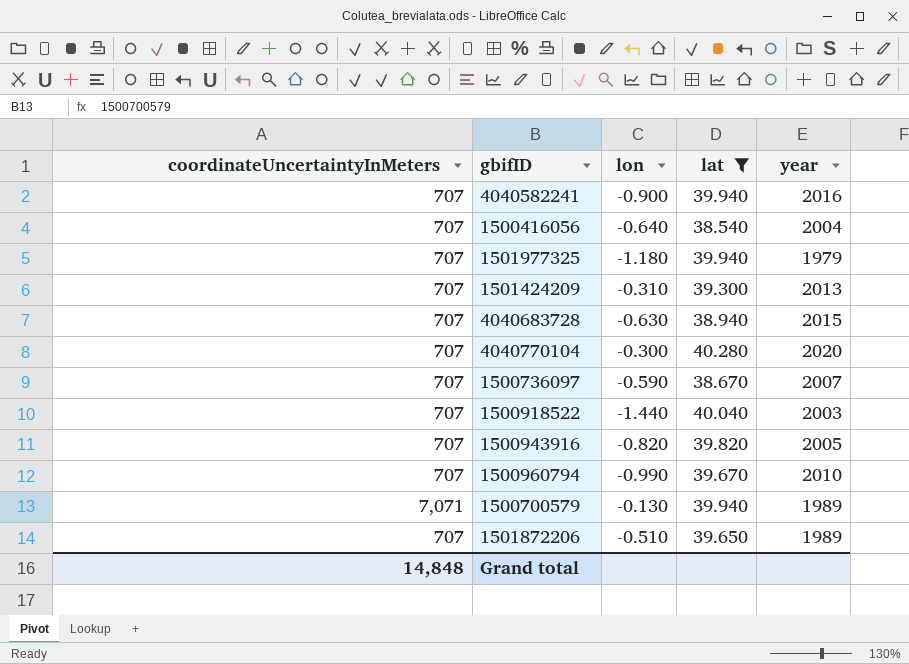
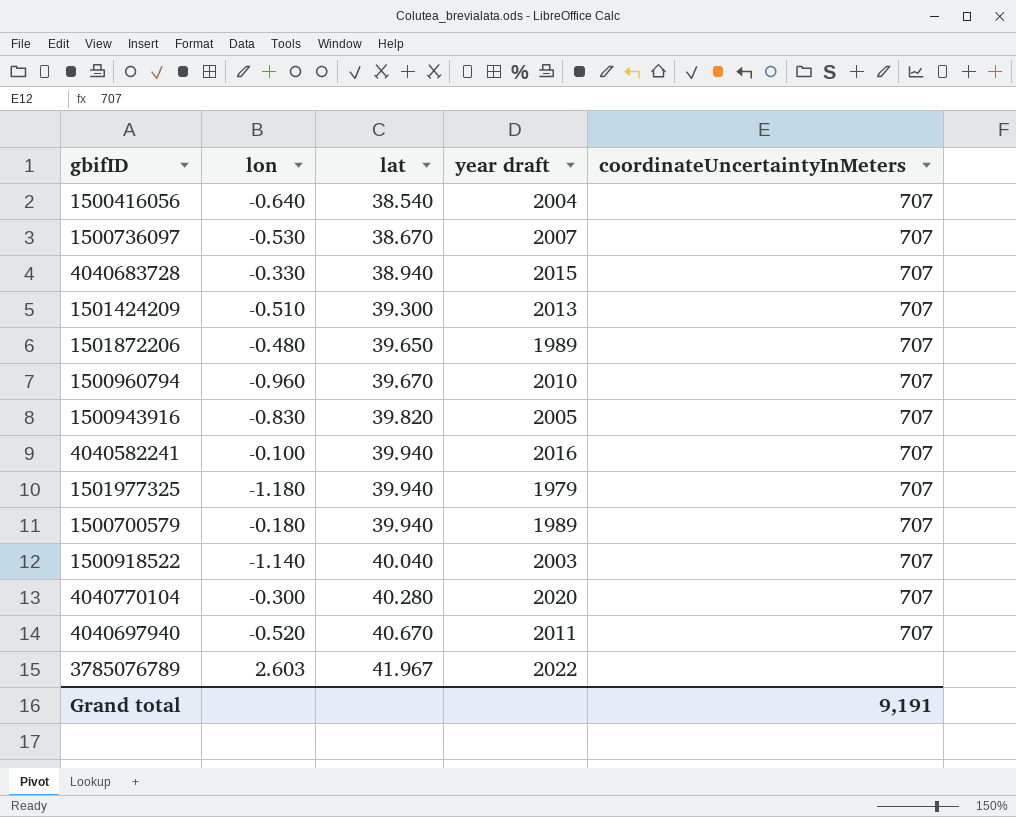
filter: lat <= 40.280 -> none
row order: none -> lat ascending
column name: year -> year draft
column coordinateUncertaintyInMeters | position: 1 -> 5
1500736097 | lon: -0.590 -> -0.530
4040683728 | lon: -0.630 -> -0.330
1501424209 | lon: -0.310 -> -0.510
1501872206 | lon: -0.510 -> -0.480
1500960794 | lon: -0.990 -> -0.960
1500943916 | lon: -0.820 -> -0.830
4040582241 | lon: -0.900 -> -0.100
1500700579 | lon: -0.130 -> -0.180
1500700579 | coordinateUncertaintyInMeters: 7,071 -> 707
1500918522 | lon: -1.440 -> -1.140
Grand total | coordinateUncertaintyInMeters: 14,848 -> 9,191

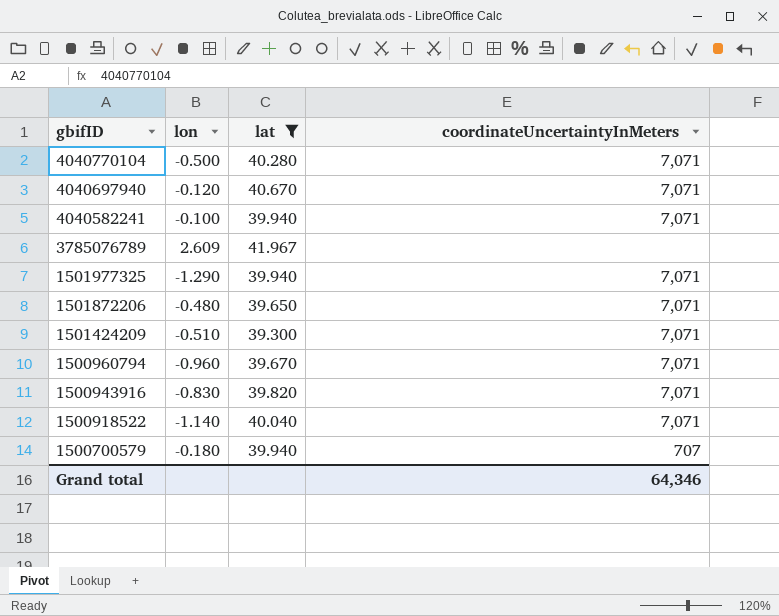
filter: none -> lat >= 39.300
row order: lat ascending -> gbifID descending
column year draft | position: 4 -> none
4040770104 | lon: -0.300 -> -0.500
4040770104 | coordinateUncertaintyInMeters: 707 -> 7,071
4040697940 | lon: -0.520 -> -0.120
4040697940 | coordinateUncertaintyInMeters: 707 -> 7,071
4040582241 | coordinateUncertaintyInMeters: 707 -> 7,071
3785076789 | lon: 2.603 -> 2.609
1501977325 | lon: -1.180 -> -1.290
1501977325 | coordinateUncertaintyInMeters: 707 -> 7,071
1501872206 | coordinateUncertaintyInMeters: 707 -> 7,071
1501424209 | coordinateUncertaintyInMeters: 707 -> 7,071
1500960794 | coordinateUncertaintyInMeters: 707 -> 7,071
1500943916 | coordinateUncertaintyInMeters: 707 -> 7,071
1500918522 | coordinateUncertaintyInMeters: 707 -> 7,071
Grand total | coordinateUncertaintyInMeters: 9,191 -> 64,346

